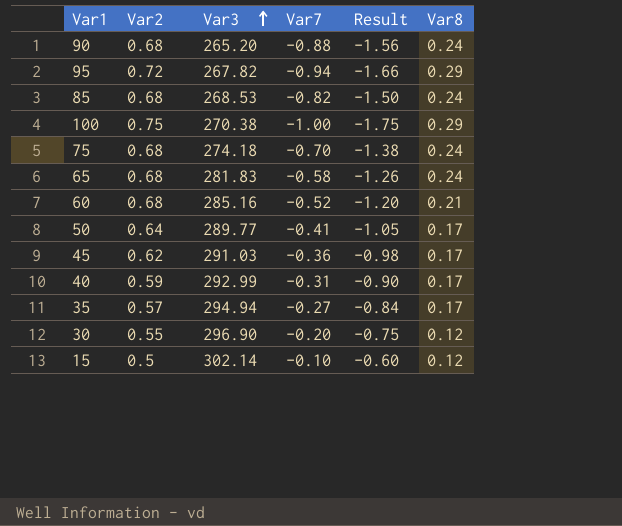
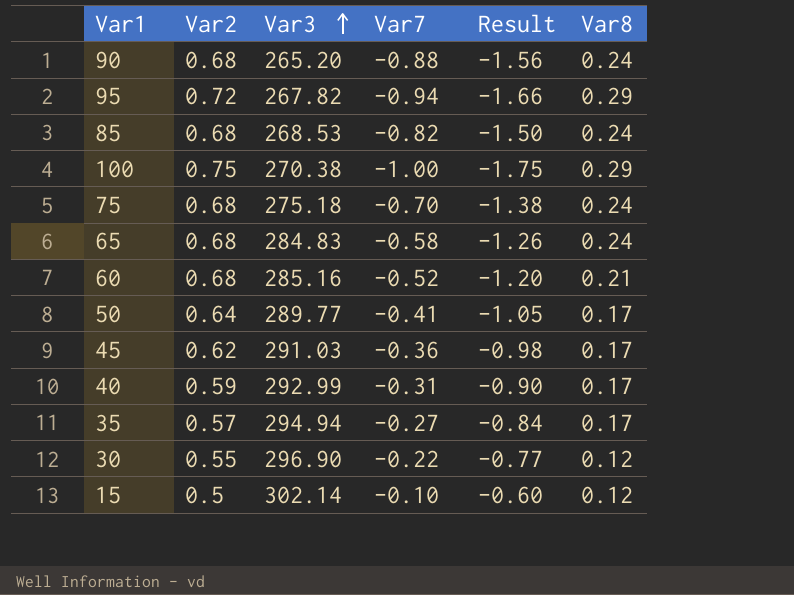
75 | Var3: 274.18 -> 275.18
65 | Var3: 281.83 -> 284.83
30 | Var7: -0.20 -> -0.22
30 | Result: -0.75 -> -0.77

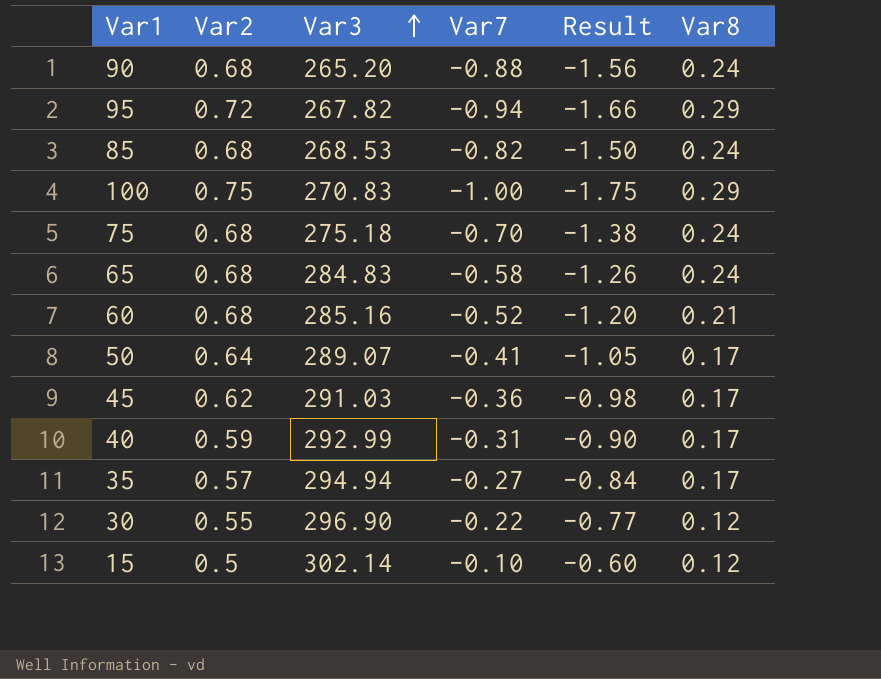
100 | Var3: 270.38 -> 270.83
50 | Var3: 289.77 -> 289.07

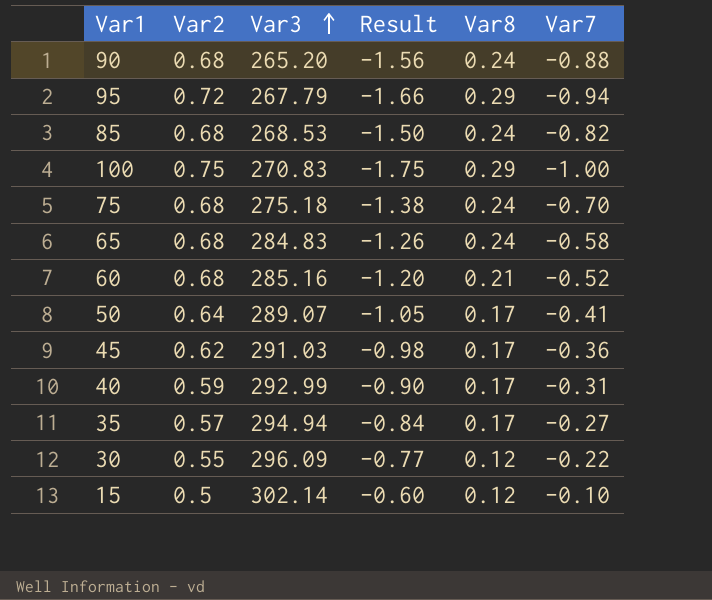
column Var7 | position: 4 -> 6
95 | Var3: 267.82 -> 267.79
30 | Var3: 296.90 -> 296.09

